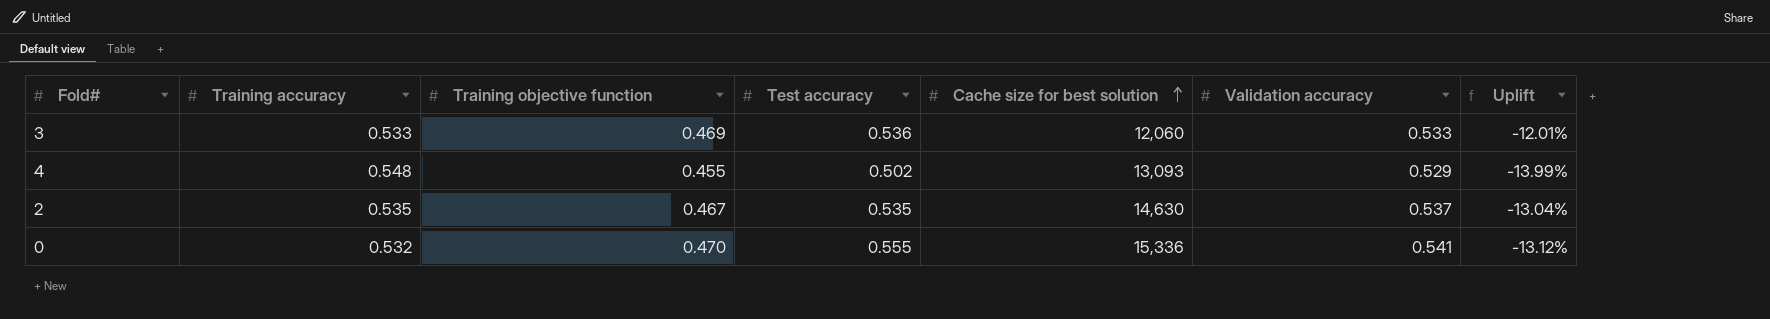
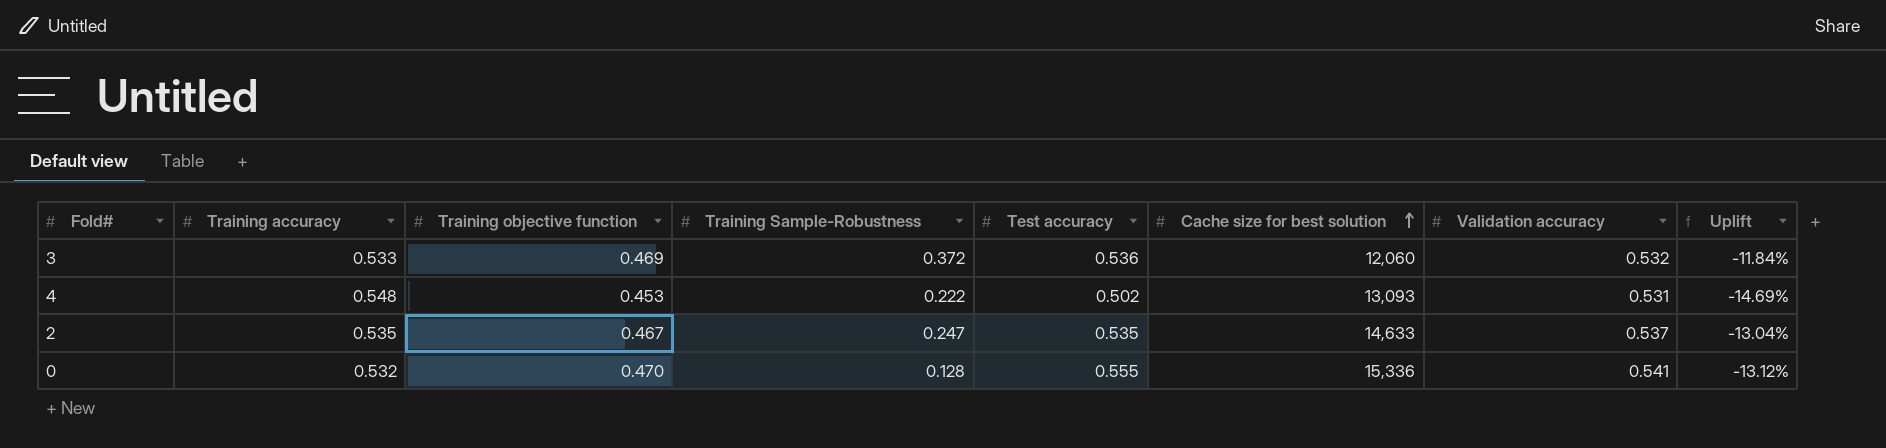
column Training Sample-Robustness | position: none -> 4
3 | Validation accuracy: 0.533 -> 0.532
3 | Uplift: -12.01% -> -11.84%
4 | Training objective function: 0.455 -> 0.453
4 | Validation accuracy: 0.529 -> 0.531
4 | Uplift: -13.99% -> -14.69%
2 | Cache size for best solution: 14,630 -> 14,633

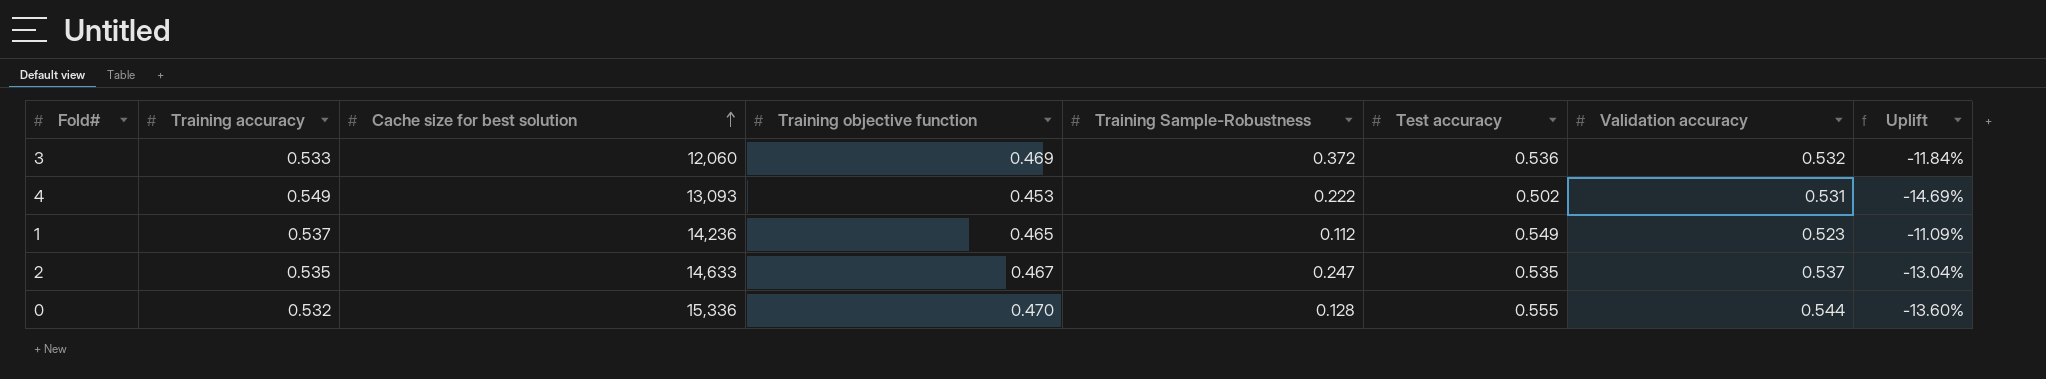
column Cache size for best solution | position: 6 -> 3
4 | Training accuracy: 0.548 -> 0.549
row 1: none -> 0.537 | 14,236 | 0.465 | 0.112 | 0.549 | 0.523 | -11.09%
0 | Validation accuracy: 0.541 -> 0.544
0 | Uplift: -13.12% -> -13.60%

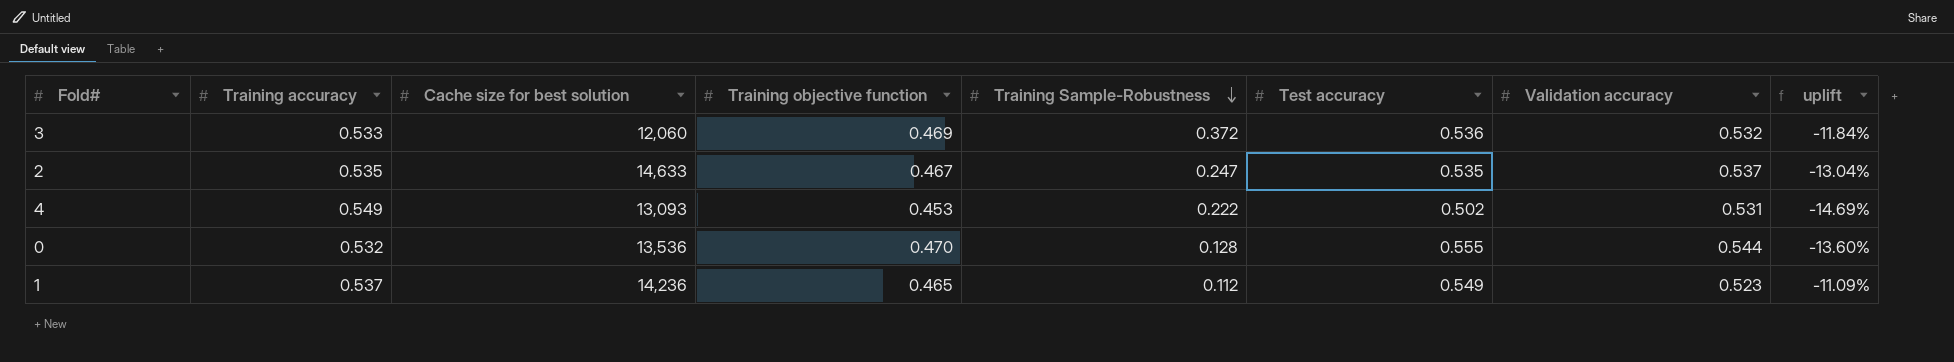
row order: Cache size for best solution ascending -> Training Sample-Robustness descending
column name: Uplift -> uplift
0 | Cache size for best solution: 15,336 -> 13,536

